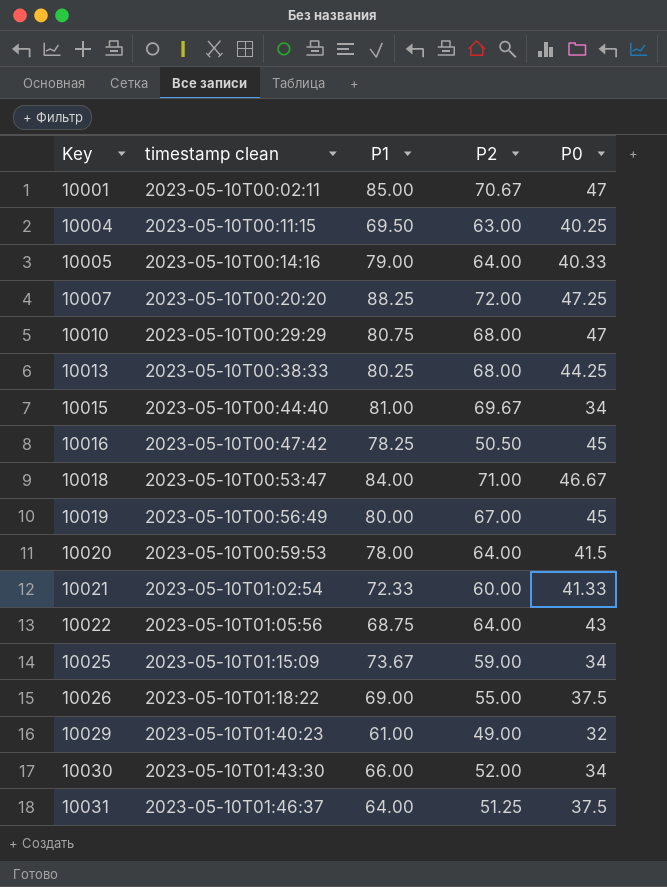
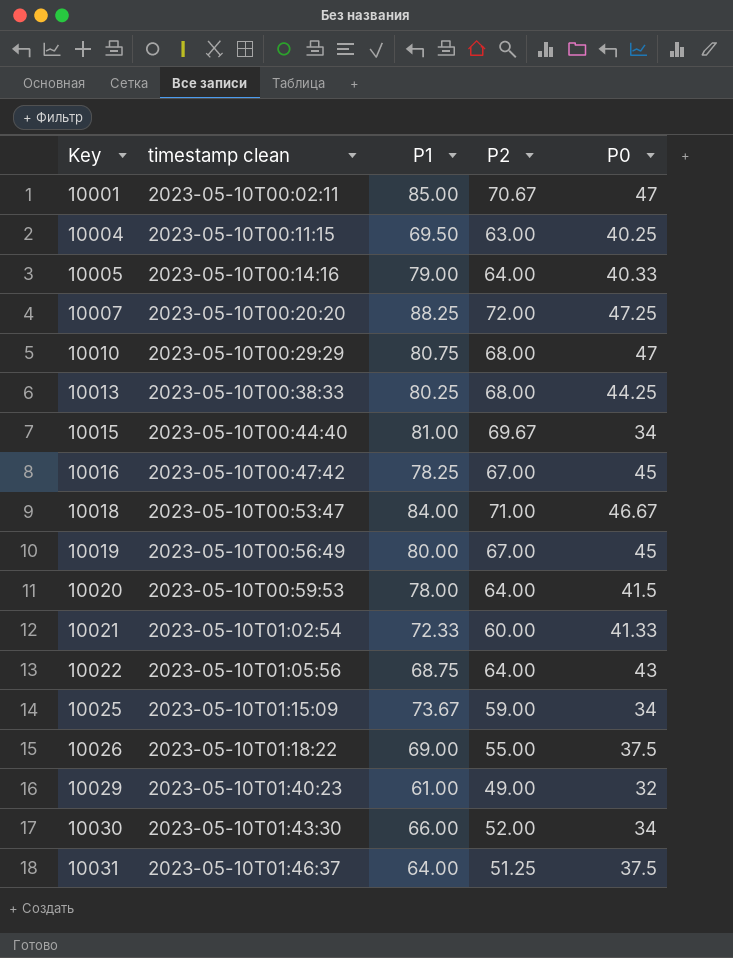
10016 | P2: 50.50 -> 67.00

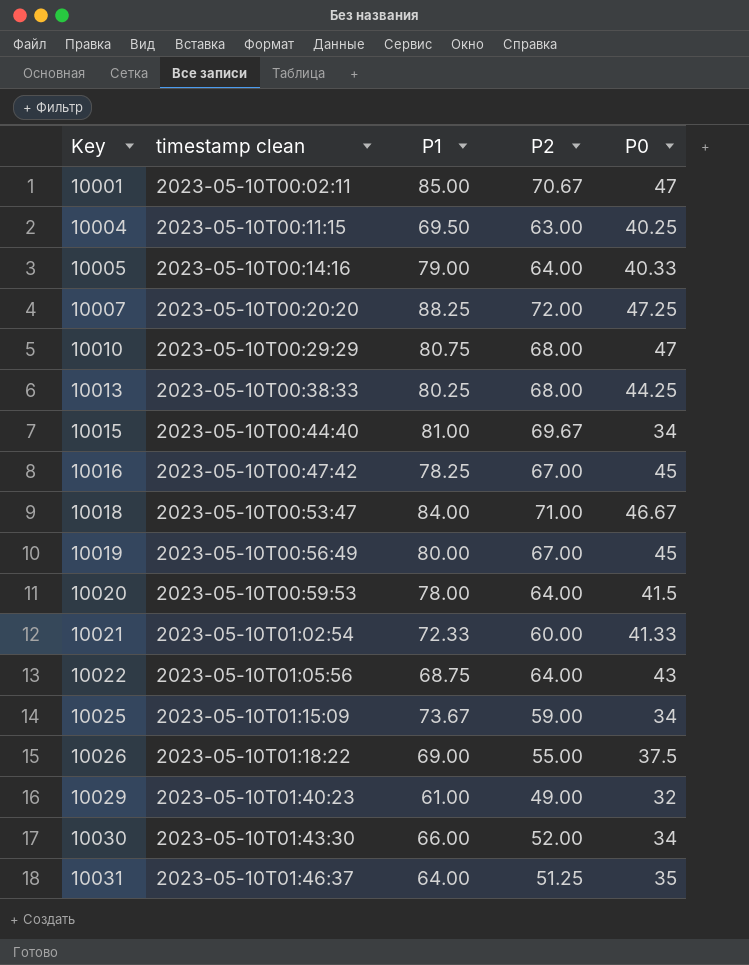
10031 | P0: 37.5 -> 35

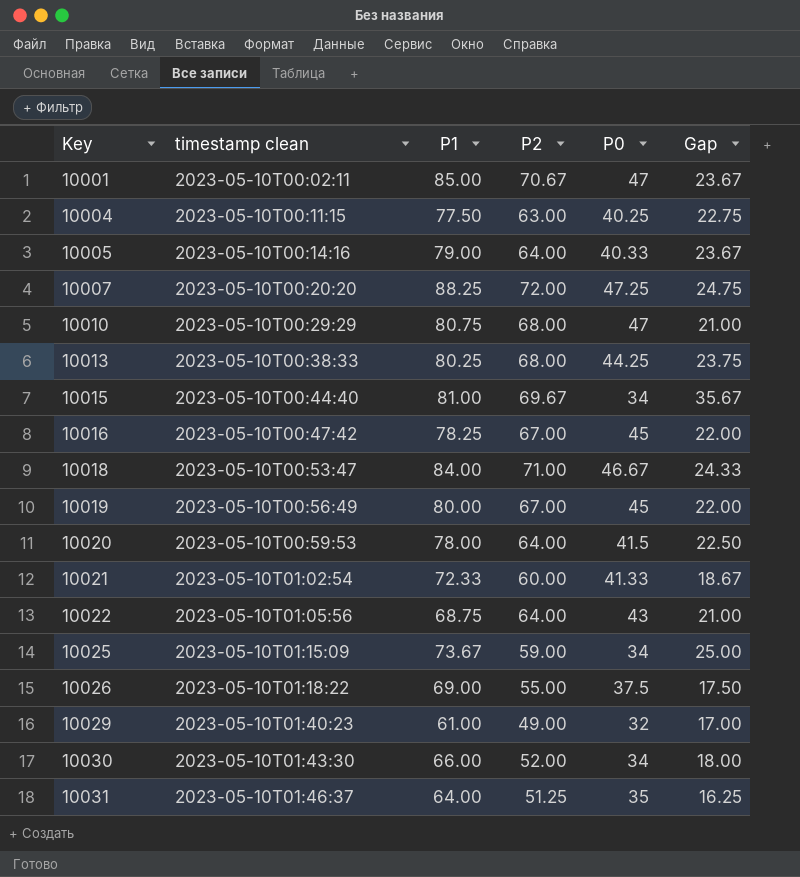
column Gap | formula: none -> [P2] - [P0]
10004 | P1: 69.50 -> 77.50

